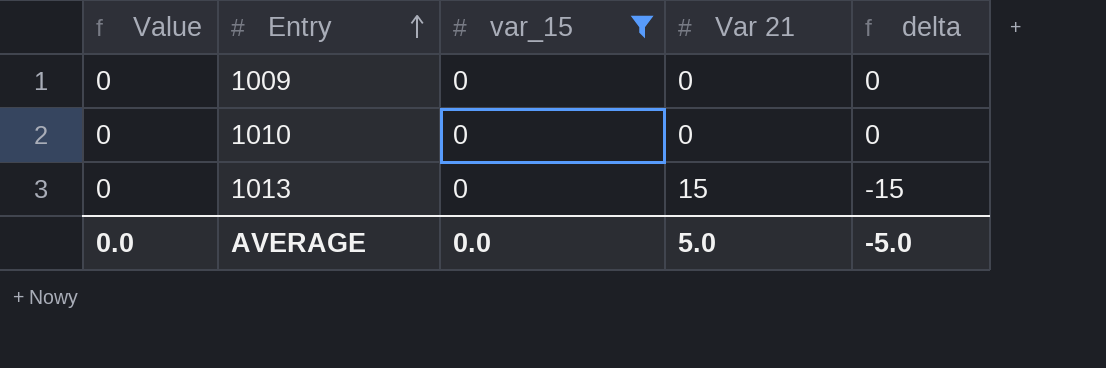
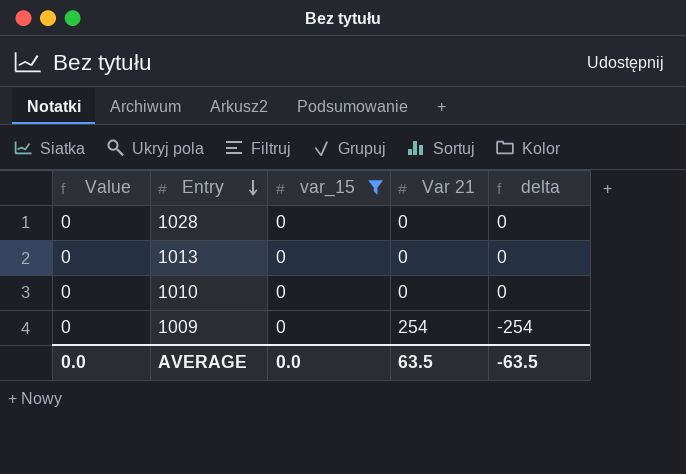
row order: Entry ascending -> Entry descending
row 1028: none -> 0 | 0 | 0 | 0
1013 | Var 21: 15 -> 0
1013 | delta: -15 -> 0
1009 | Var 21: 0 -> 254
1009 | delta: 0 -> -254
AVERAGE | Var 21: 5.0 -> 63.5
AVERAGE | delta: -5.0 -> -63.5

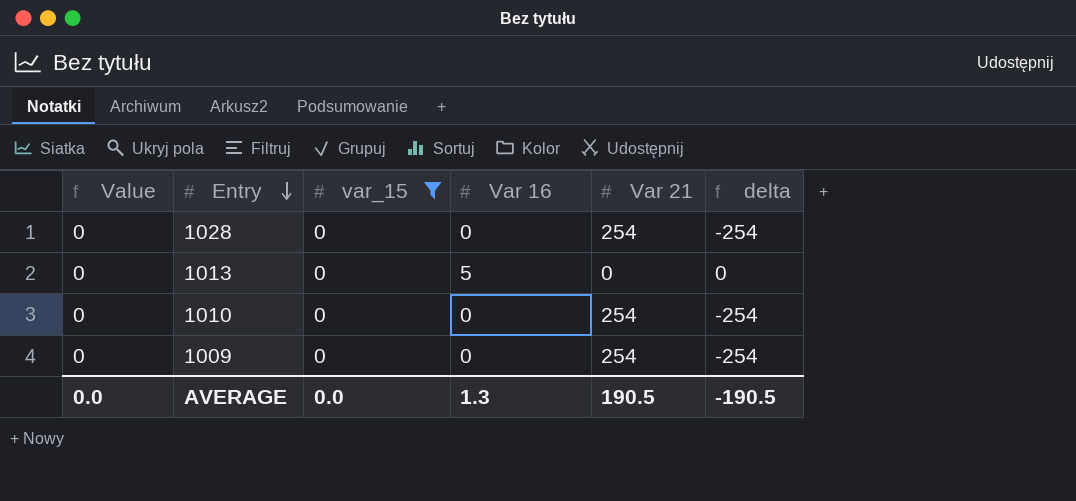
column Var 16 | position: none -> 4
1028 | Var 21: 0 -> 254
1028 | delta: 0 -> -254
1010 | Var 21: 0 -> 254
1010 | delta: 0 -> -254
AVERAGE | Var 21: 63.5 -> 190.5
AVERAGE | delta: -63.5 -> -190.5

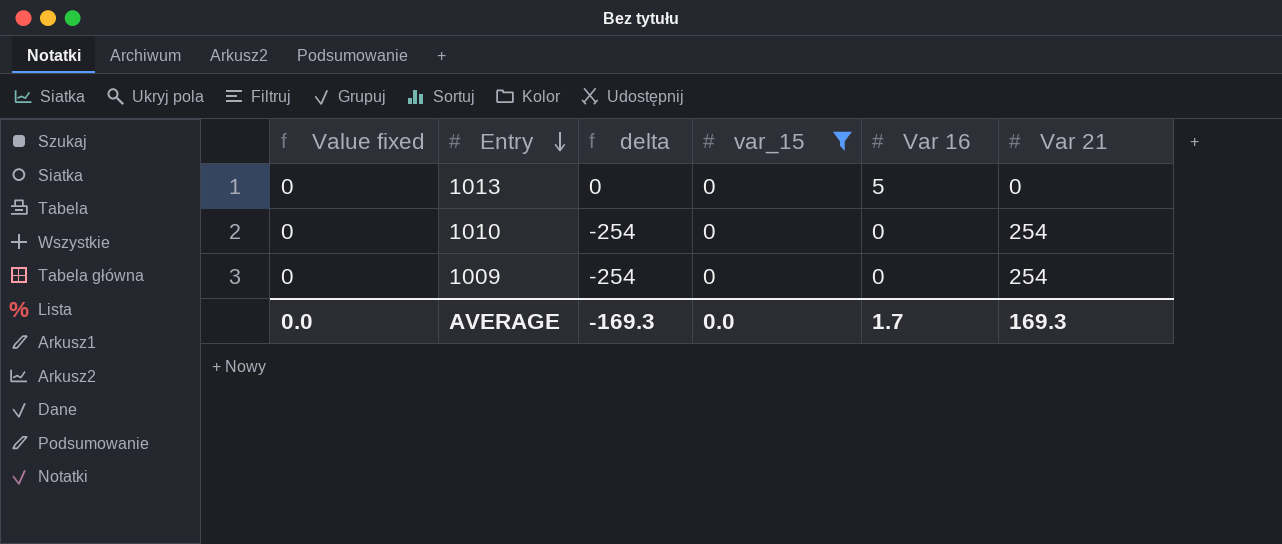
column name: Value -> Value fixed
column delta | position: 6 -> 3
row 1028: 0 | 0 | 0 | 254 | -254 -> none
AVERAGE | delta: -190.5 -> -169.3
AVERAGE | Var 16: 1.3 -> 1.7
AVERAGE | Var 21: 190.5 -> 169.3

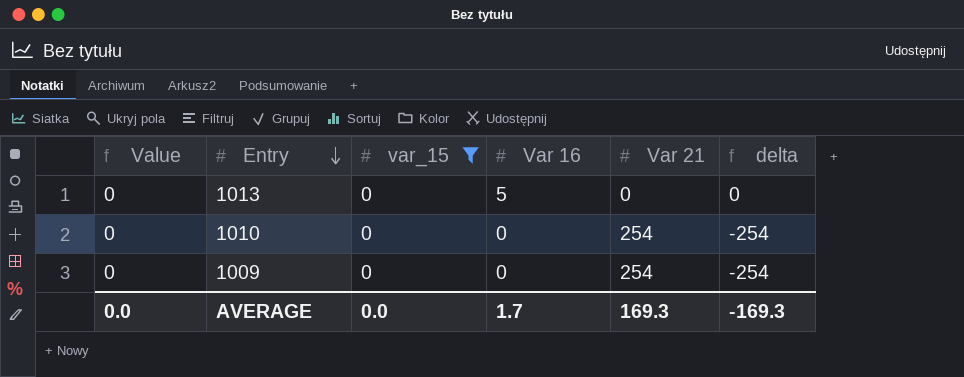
column name: Value fixed -> Value
column delta | position: 3 -> 6

